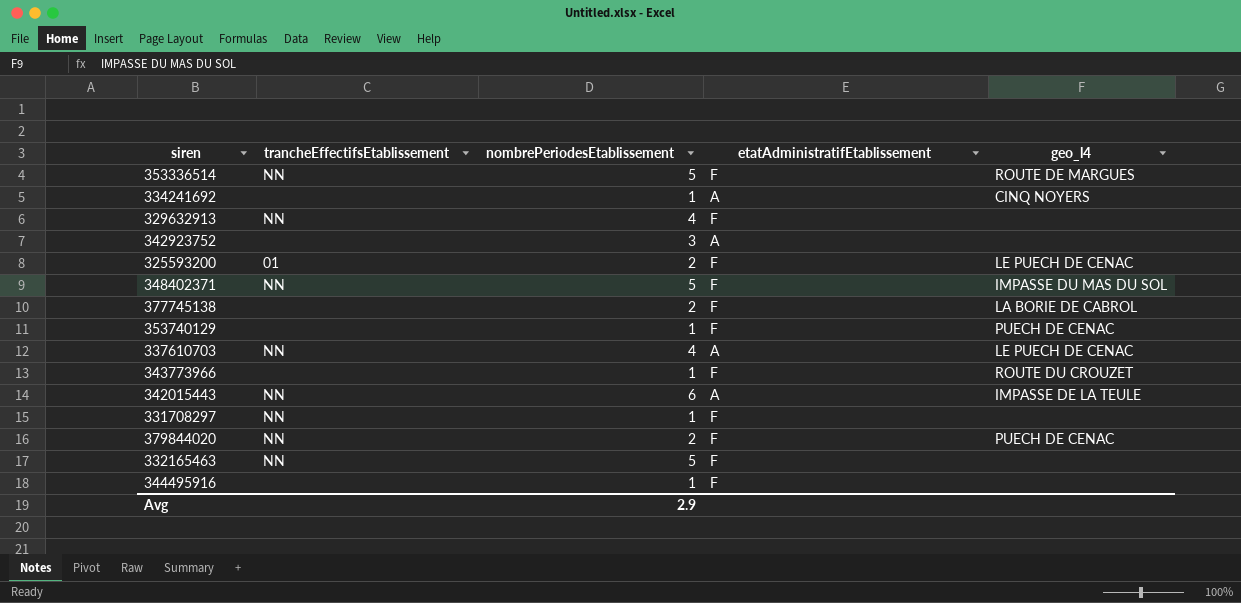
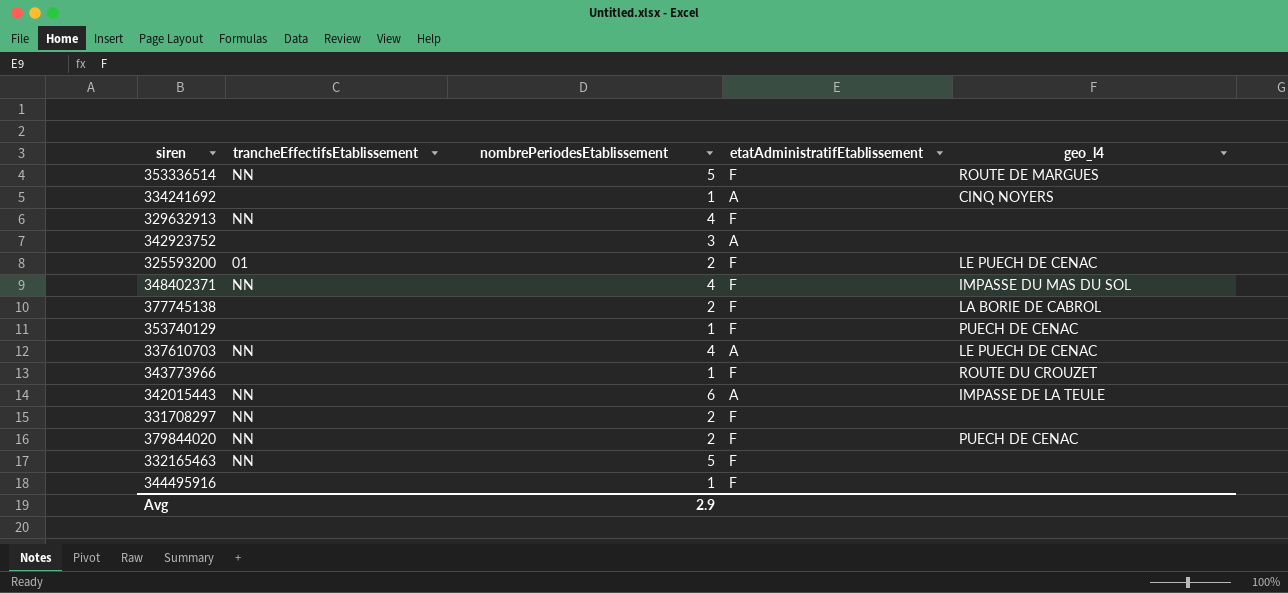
348402371 | nombrePeriodesEtablissement: 5 -> 4
331708297 | nombrePeriodesEtablissement: 1 -> 2

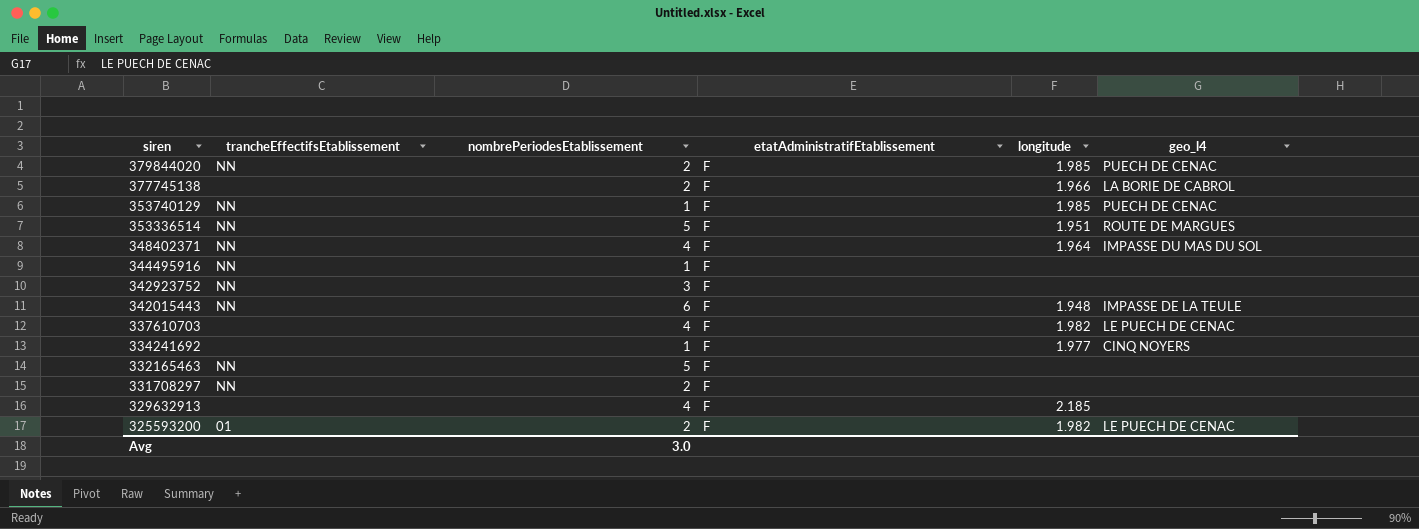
row order: none -> siren descending
column longitude | position: none -> 5
row 343773966: none | 1 | F | ROUTE DU CROUZET -> none
353740129 | trancheEffectifsEtablissement: none -> NN
344495916 | trancheEffectifsEtablissement: none -> NN
342923752 | trancheEffectifsEtablissement: none -> NN
342923752 | etatAdministratifEtablissement: A -> F
342015443 | etatAdministratifEtablissement: A -> F
337610703 | trancheEffectifsEtablissement: NN -> none
337610703 | etatAdministratifEtablissement: A -> F
334241692 | etatAdministratifEtablissement: A -> F
329632913 | trancheEffectifsEtablissement: NN -> none
Avg | nombrePeriodesEtablissement: 2.9 -> 3.0

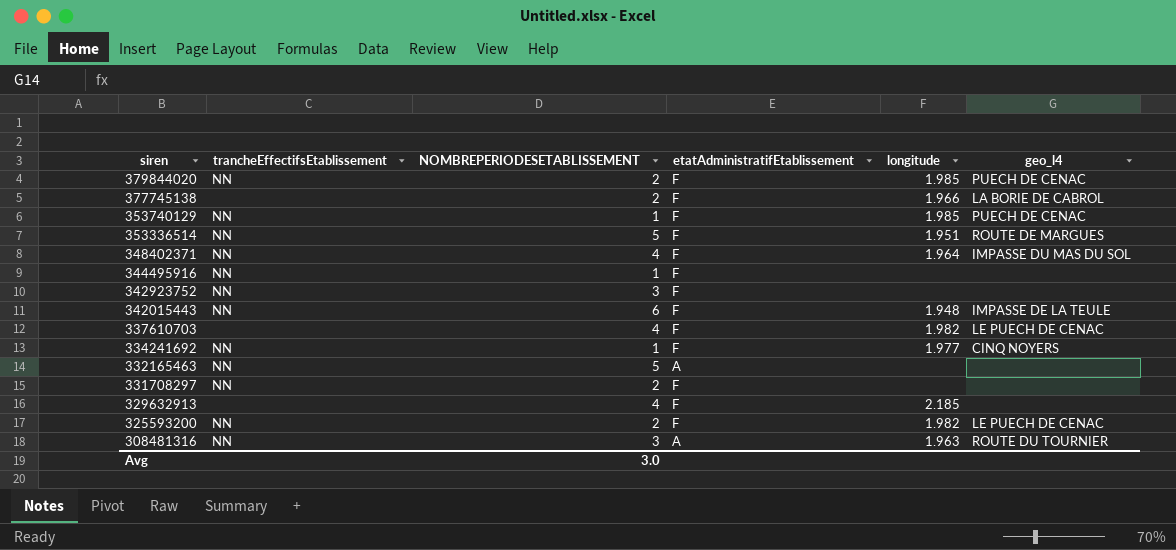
column name: nombrePeriodesEtablissement -> NOMBREPERIODESETABLISSEMENT
334241692 | trancheEffectifsEtablissement: none -> NN
332165463 | etatAdministratifEtablissement: F -> A
325593200 | trancheEffectifsEtablissement: 01 -> NN
row 308481316: none -> NN | 3 | A | 1.963 | ROUTE DU TOURNIER

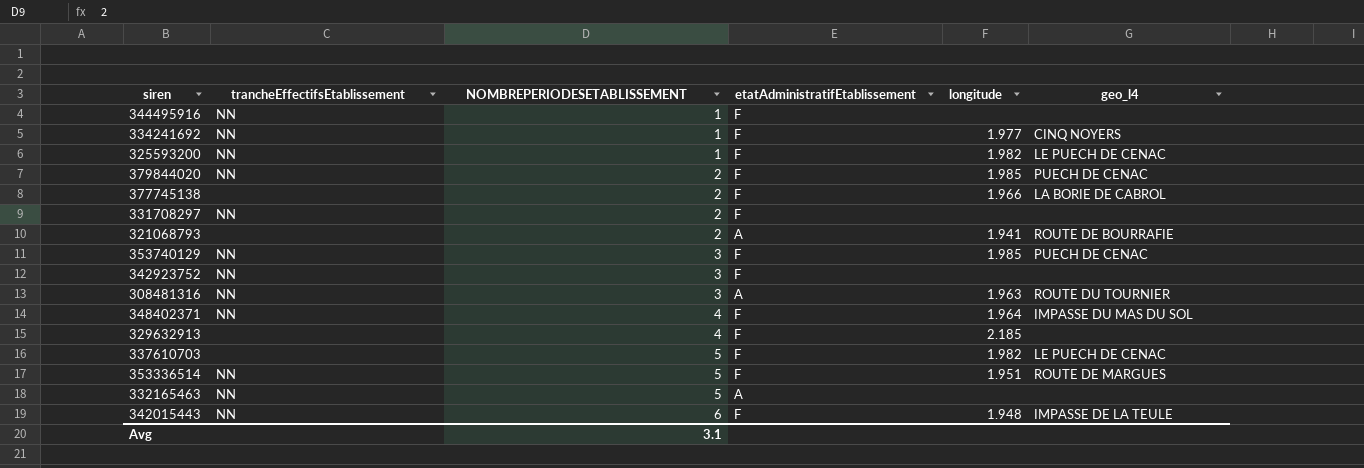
row order: siren descending -> NOMBREPERIODESETABLISSEMENT ascending
325593200 | NOMBREPERIODESETABLISSEMENT: 2 -> 1
row 321068793: none -> none | 2 | A | 1.941 | ROUTE DE BOURRAFIE
353740129 | NOMBREPERIODESETABLISSEMENT: 1 -> 3
337610703 | NOMBREPERIODESETABLISSEMENT: 4 -> 5
Avg | NOMBREPERIODESETABLISSEMENT: 3.0 -> 3.1

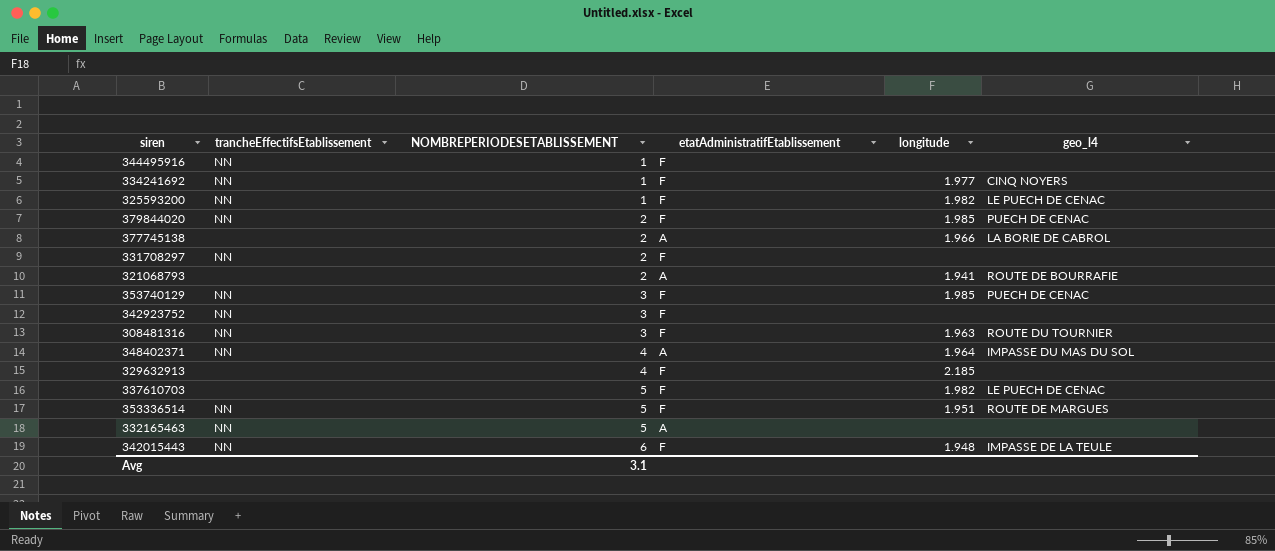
377745138 | etatAdministratifEtablissement: F -> A
308481316 | etatAdministratifEtablissement: A -> F
348402371 | etatAdministratifEtablissement: F -> A

